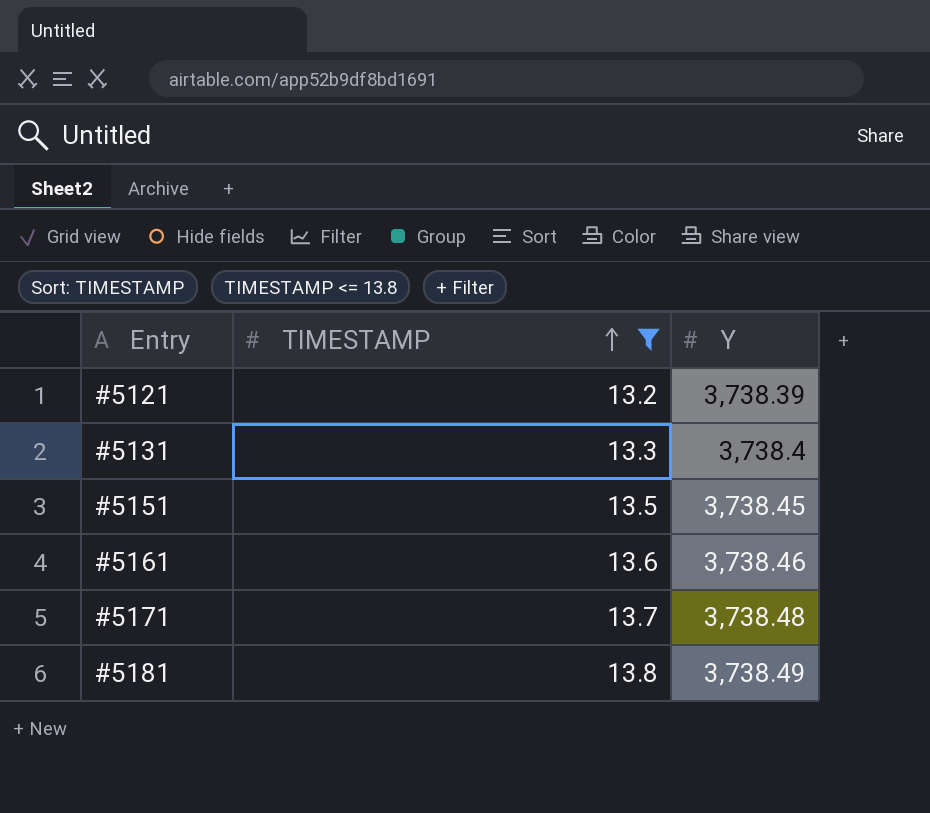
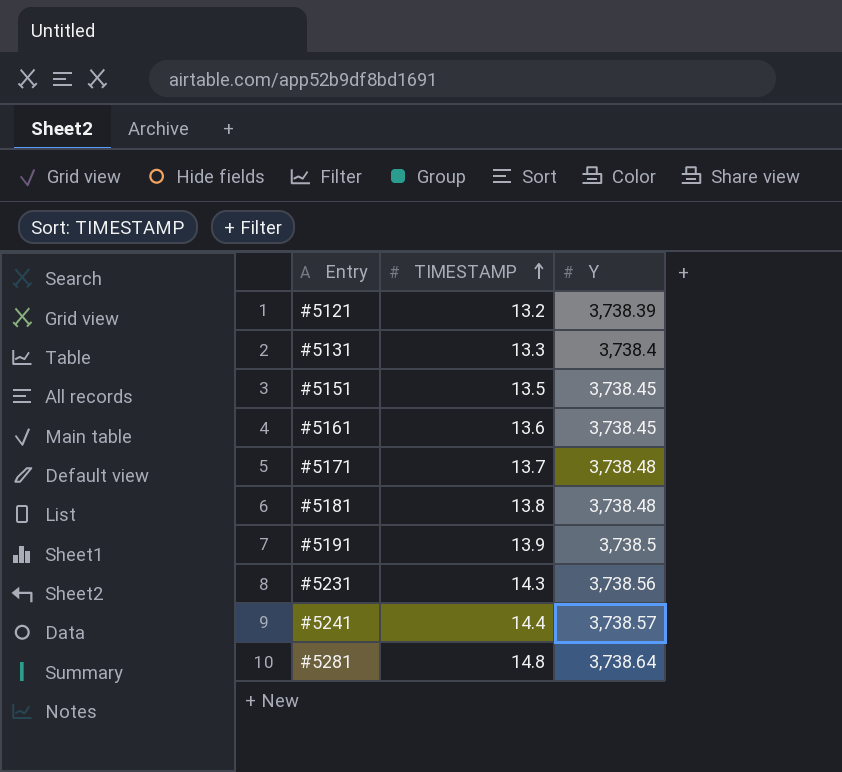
filter: TIMESTAMP <= 13.8 -> none
#5161 | Y: 3,738.46 -> 3,738.45
#5181 | Y: 3,738.49 -> 3,738.48

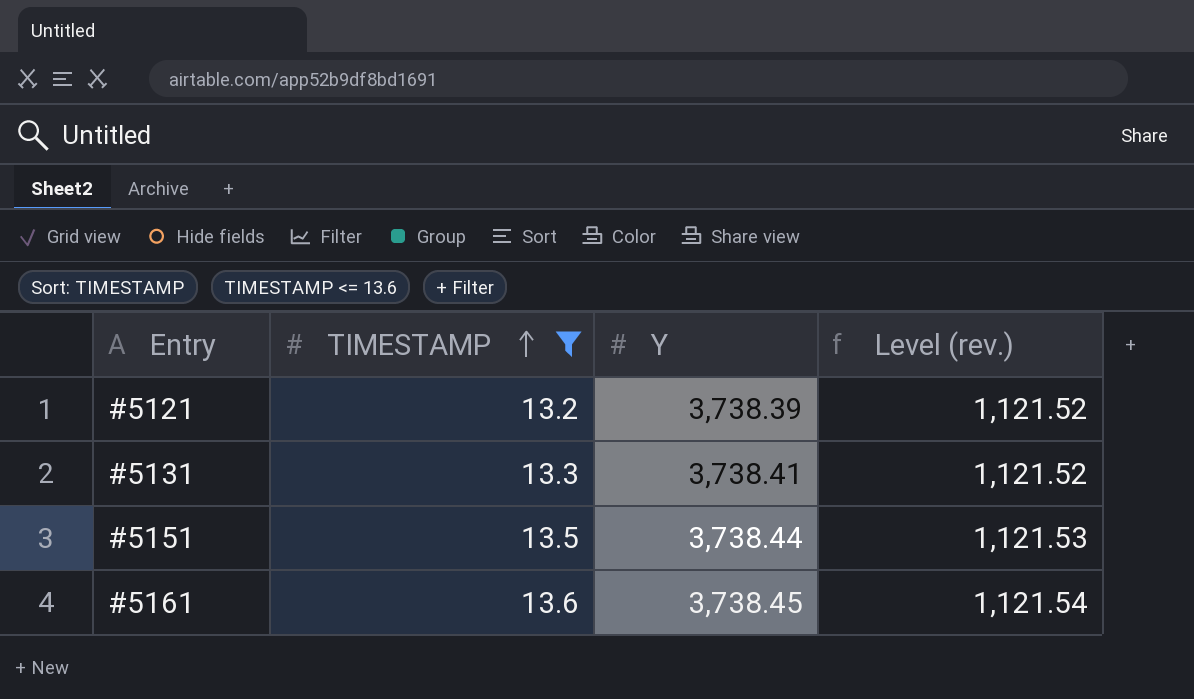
filter: none -> TIMESTAMP <= 13.6
column Level (rev.) | formula: none -> [Y] * 0.3
#5131 | Y: 3,738.4 -> 3,738.41
#5151 | Y: 3,738.45 -> 3,738.44

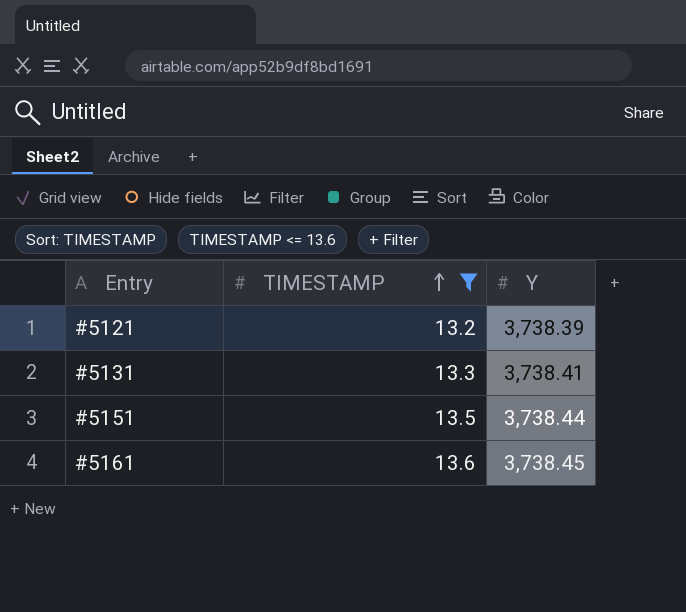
column Level (rev.) | formula: [Y] * 0.3 -> none

